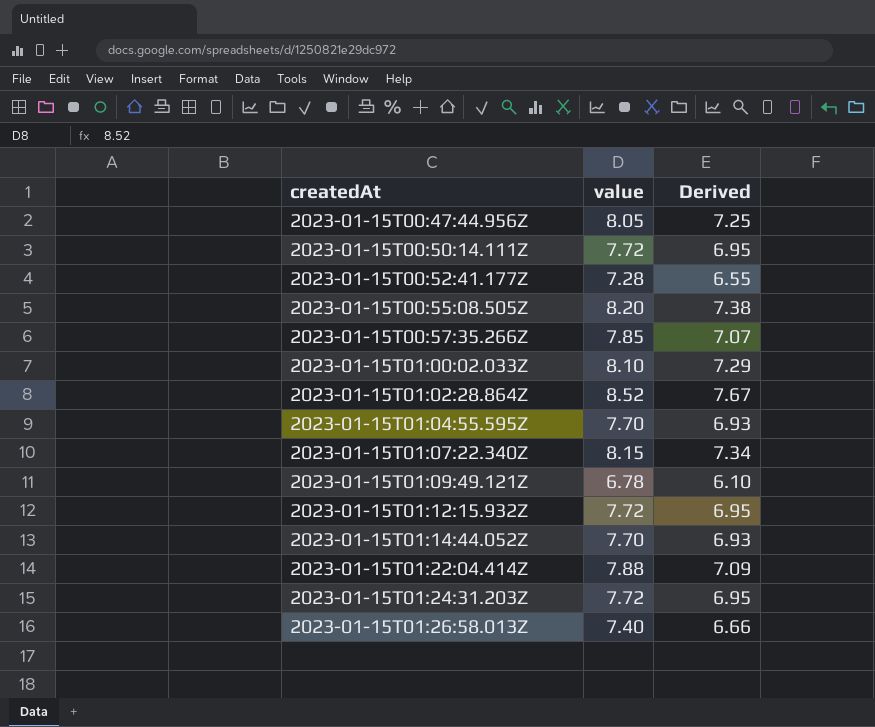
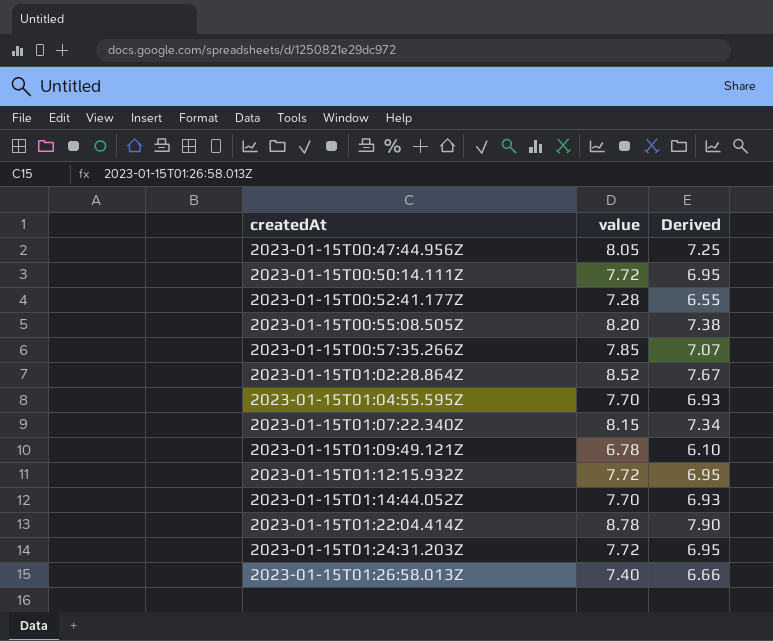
row 2023-01-15T01:00:02.033Z: 8.10 | 7.29 -> none
2023-01-15T01:22:04.414Z | value: 7.88 -> 8.78
2023-01-15T01:22:04.414Z | Derived: 7.09 -> 7.90

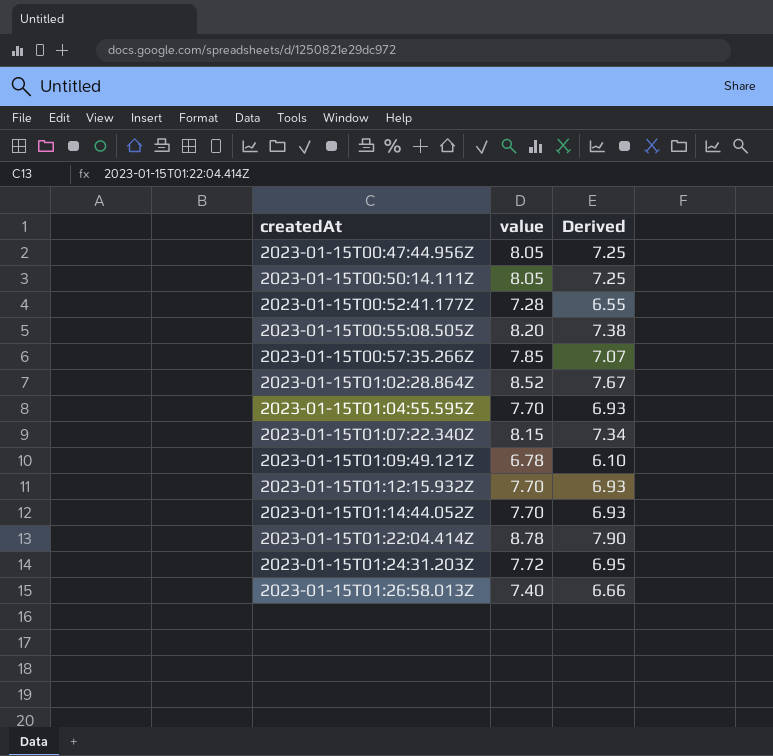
2023-01-15T00:50:14.111Z | value: 7.72 -> 8.05
2023-01-15T00:50:14.111Z | Derived: 6.95 -> 7.25
2023-01-15T01:12:15.932Z | value: 7.72 -> 7.70
2023-01-15T01:12:15.932Z | Derived: 6.95 -> 6.93

